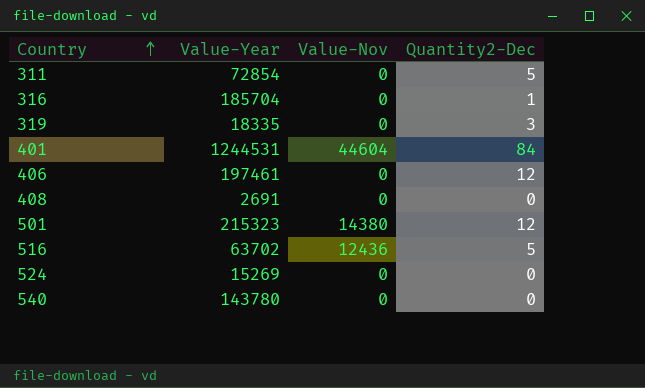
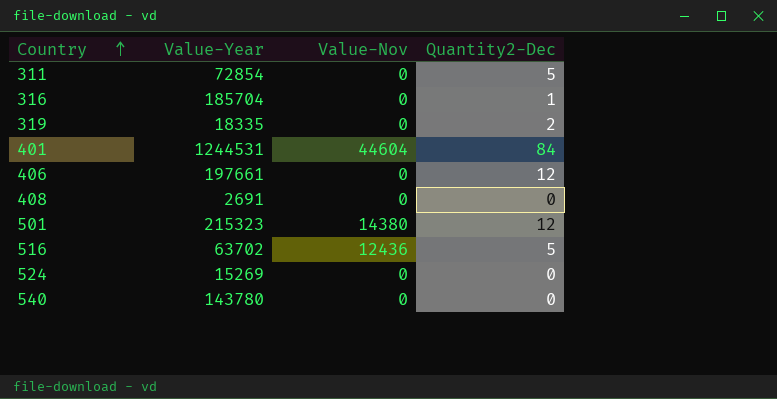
319 | Quantity2-Dec: 3 -> 2
406 | Value-Year: 197461 -> 197661

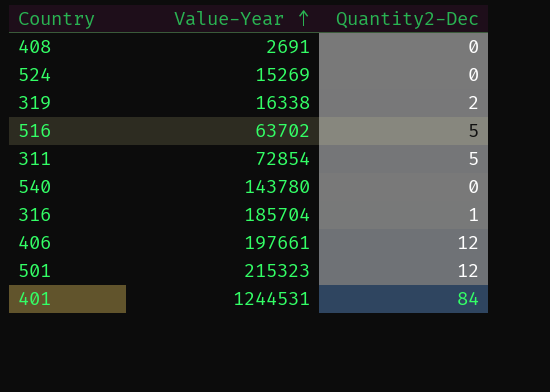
row order: Country ascending -> Value-Year ascending
column Value-Nov | position: 3 -> none
319 | Value-Year: 18335 -> 16338

